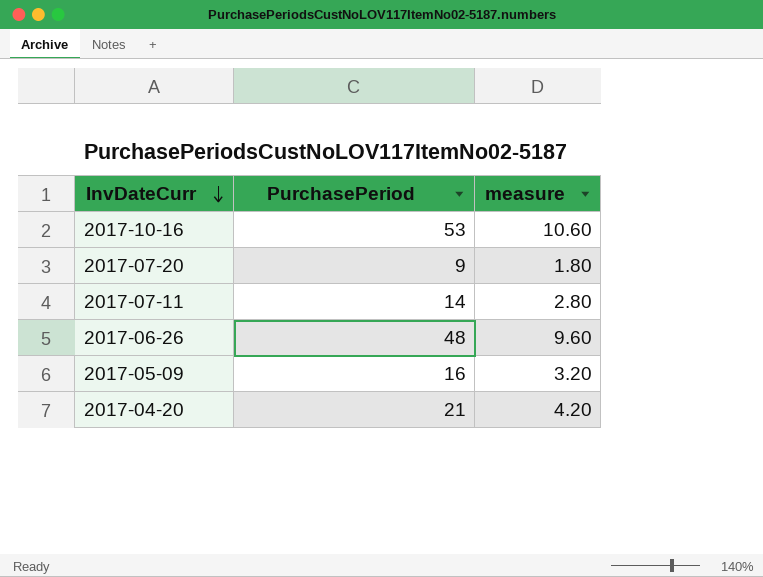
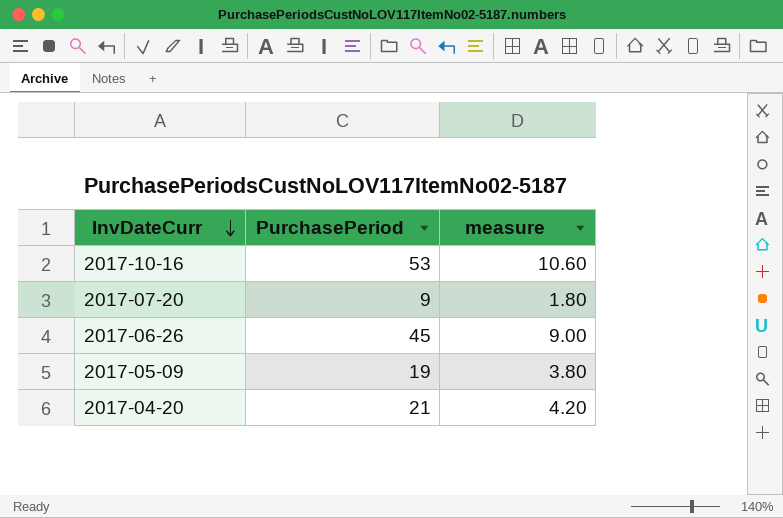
row 2017-07-11: 14 | 2.80 -> none
2017-06-26 | PurchasePeriod: 48 -> 45
2017-06-26 | measure: 9.60 -> 9.00
2017-05-09 | PurchasePeriod: 16 -> 19
2017-05-09 | measure: 3.20 -> 3.80

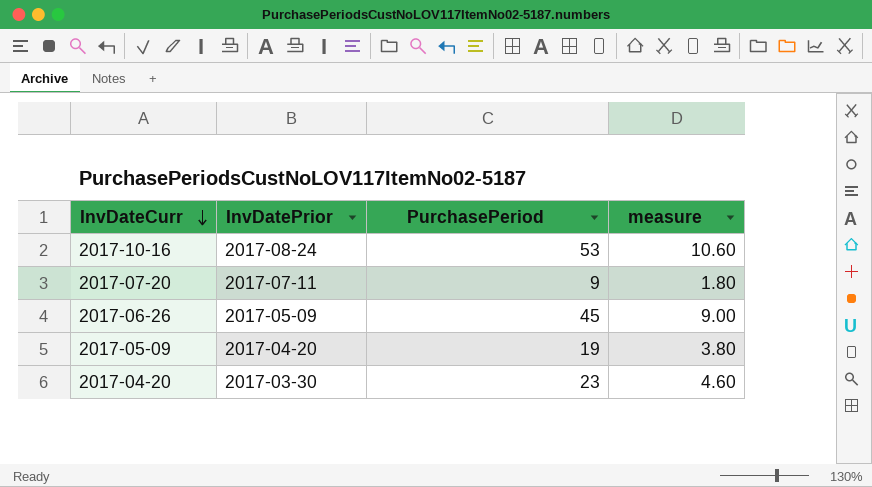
column InvDatePrior | position: none -> 2
2017-04-20 | PurchasePeriod: 21 -> 23
2017-04-20 | measure: 4.20 -> 4.60

